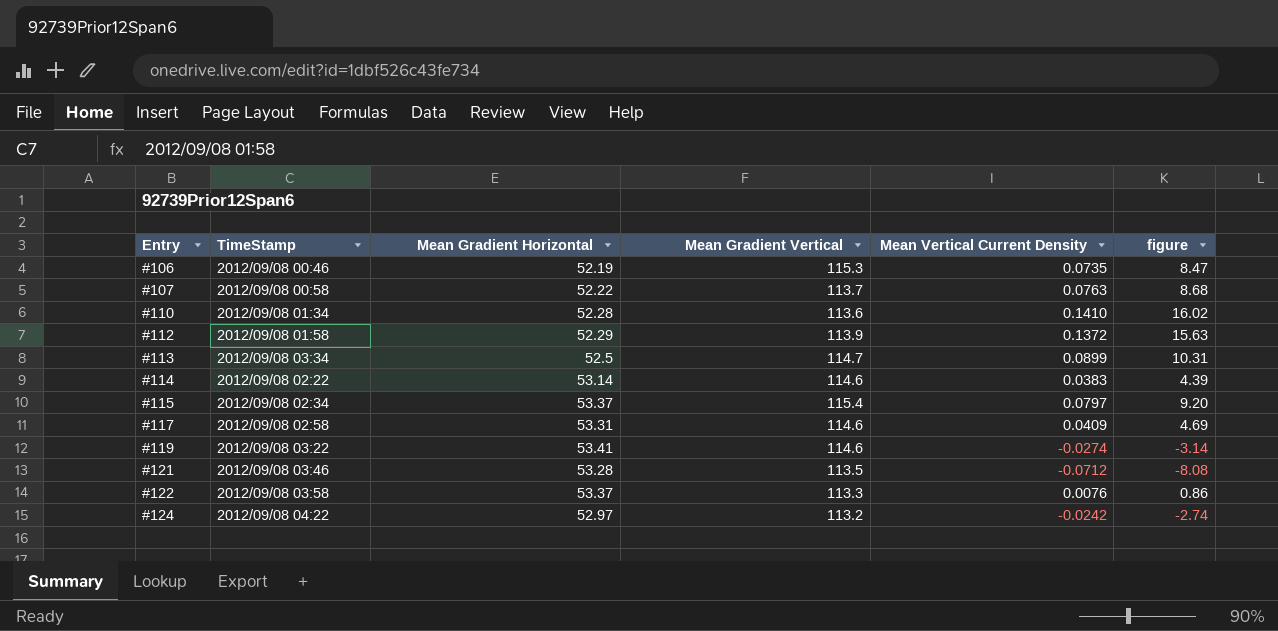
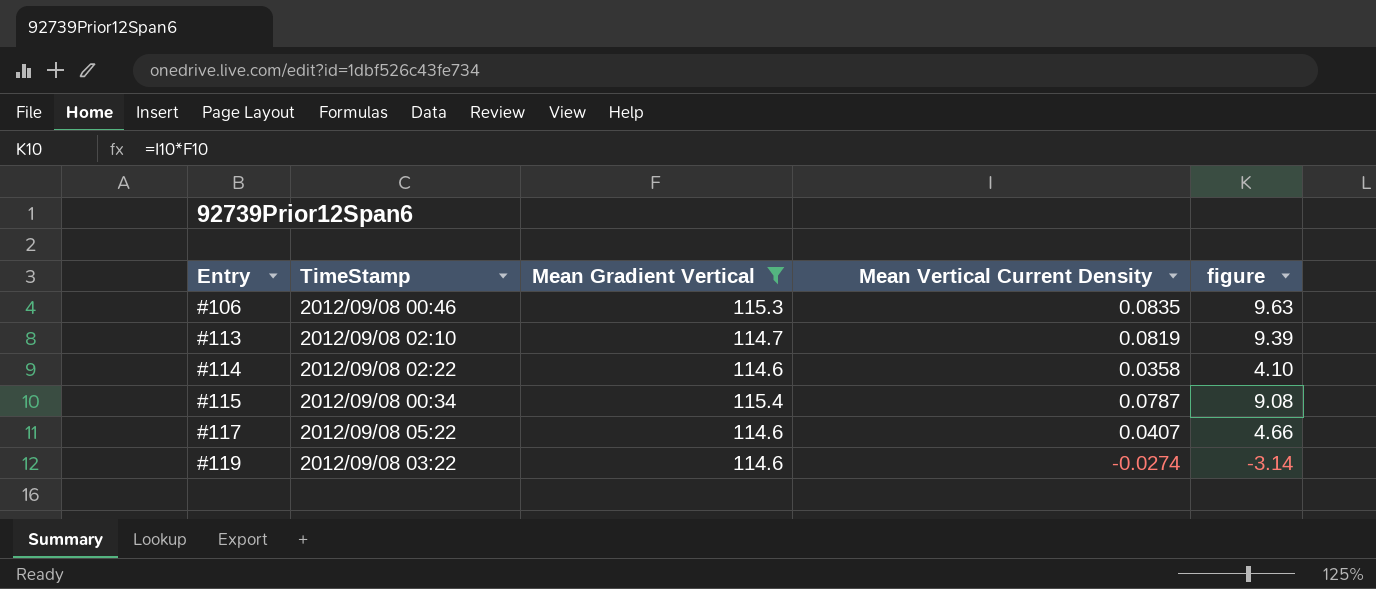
filter: none -> Mean Gradient Vertical >= 114.6
column Mean Gradient Horizontal | position: 3 -> none
#106 | Mean Vertical Current Density: 0.0735 -> 0.0835
#106 | figure: 8.47 -> 9.63
#113 | TimeStamp: 2012/09/08 03:34 -> 2012/09/08 02:10
#113 | Mean Vertical Current Density: 0.0899 -> 0.0819
#113 | figure: 10.31 -> 9.39
#114 | Mean Vertical Current Density: 0.0383 -> 0.0358
#114 | figure: 4.39 -> 4.10
#115 | TimeStamp: 2012/09/08 02:34 -> 2012/09/08 00:34
#115 | Mean Vertical Current Density: 0.0797 -> 0.0787
#115 | figure: 9.20 -> 9.08
#117 | TimeStamp: 2012/09/08 02:58 -> 2012/09/08 05:22
#117 | Mean Vertical Current Density: 0.0409 -> 0.0407
#117 | figure: 4.69 -> 4.66

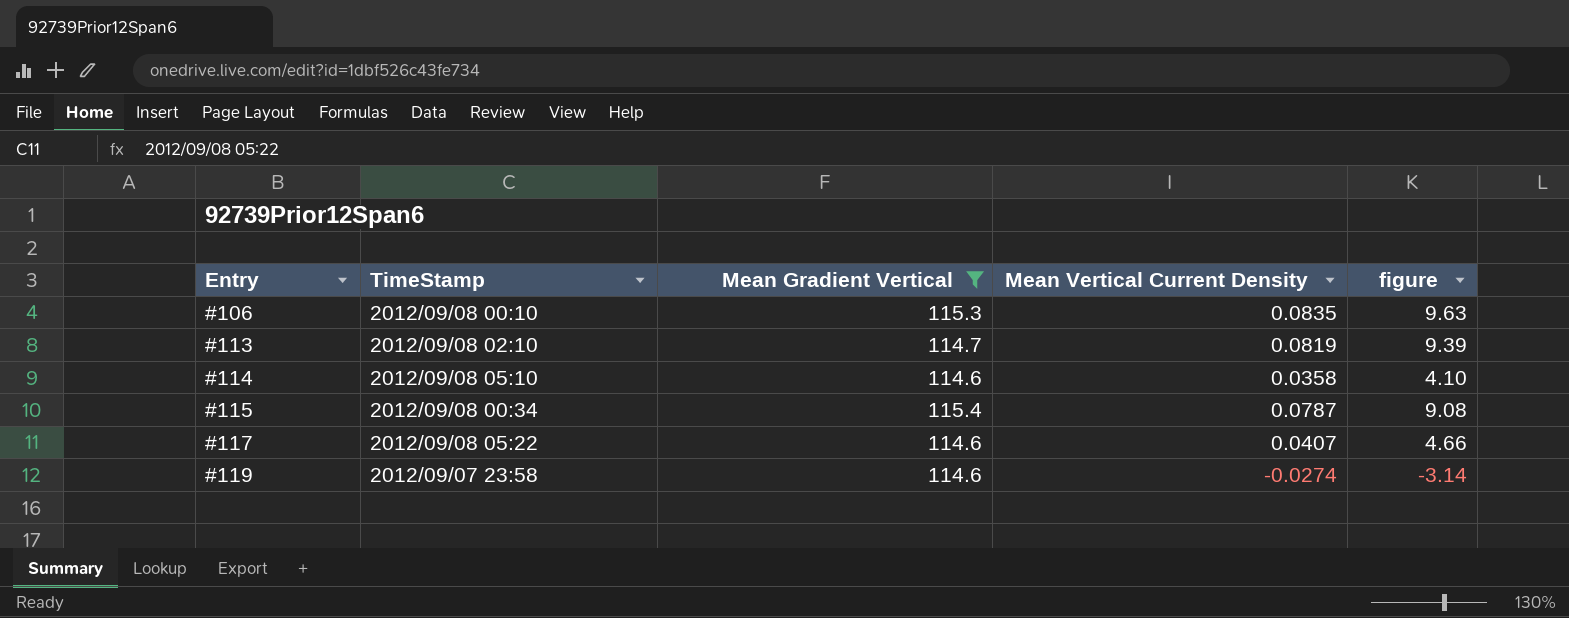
#106 | TimeStamp: 2012/09/08 00:46 -> 2012/09/08 00:10
#114 | TimeStamp: 2012/09/08 02:22 -> 2012/09/08 05:10
#119 | TimeStamp: 2012/09/08 03:22 -> 2012/09/07 23:58

